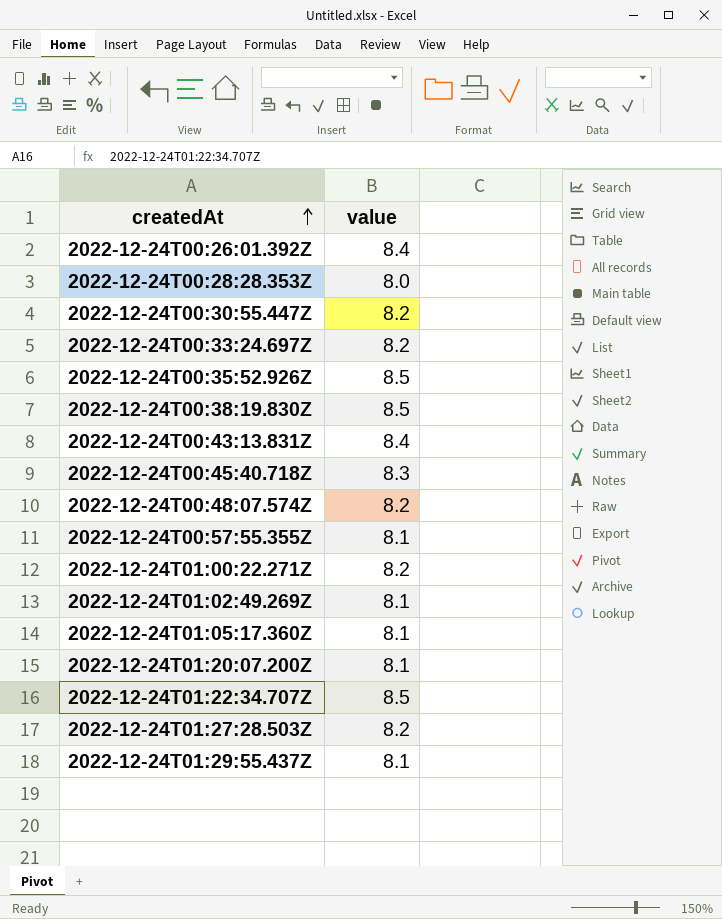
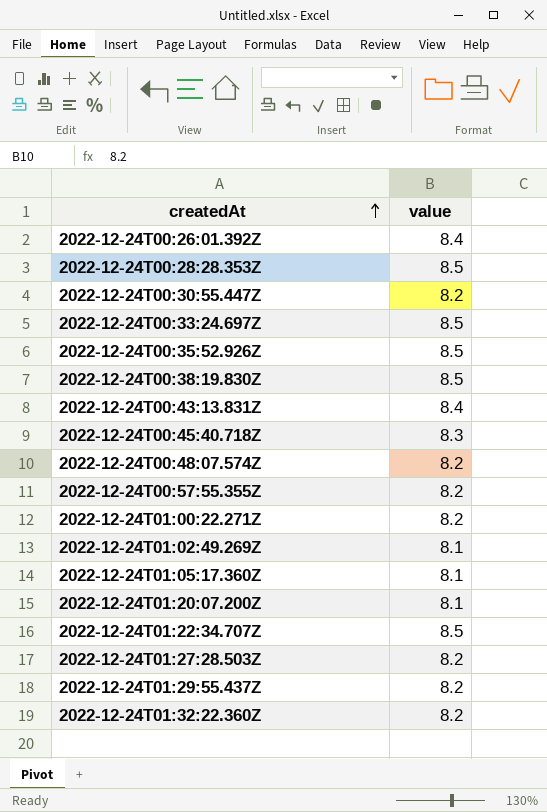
2022-12-24T00:28:28.353Z | value: 8.0 -> 8.5
2022-12-24T00:33:24.697Z | value: 8.2 -> 8.5
2022-12-24T00:57:55.355Z | value: 8.1 -> 8.2
2022-12-24T01:29:55.437Z | value: 8.1 -> 8.2
row 2022-12-24T01:32:22.360Z: none -> 8.2

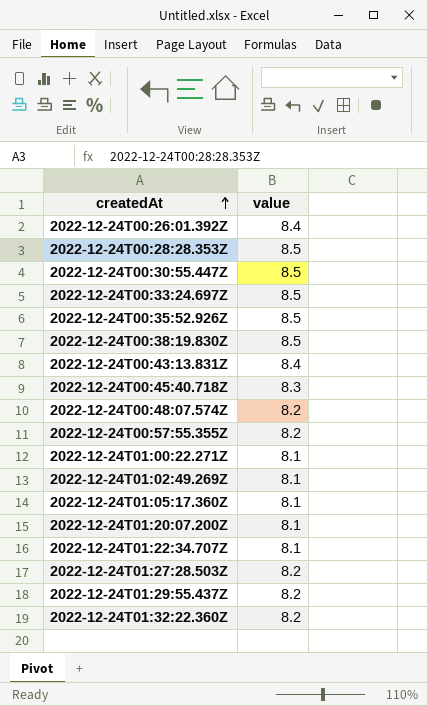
2022-12-24T00:30:55.447Z | value: 8.2 -> 8.5
2022-12-24T01:00:22.271Z | value: 8.2 -> 8.1
2022-12-24T01:22:34.707Z | value: 8.5 -> 8.1

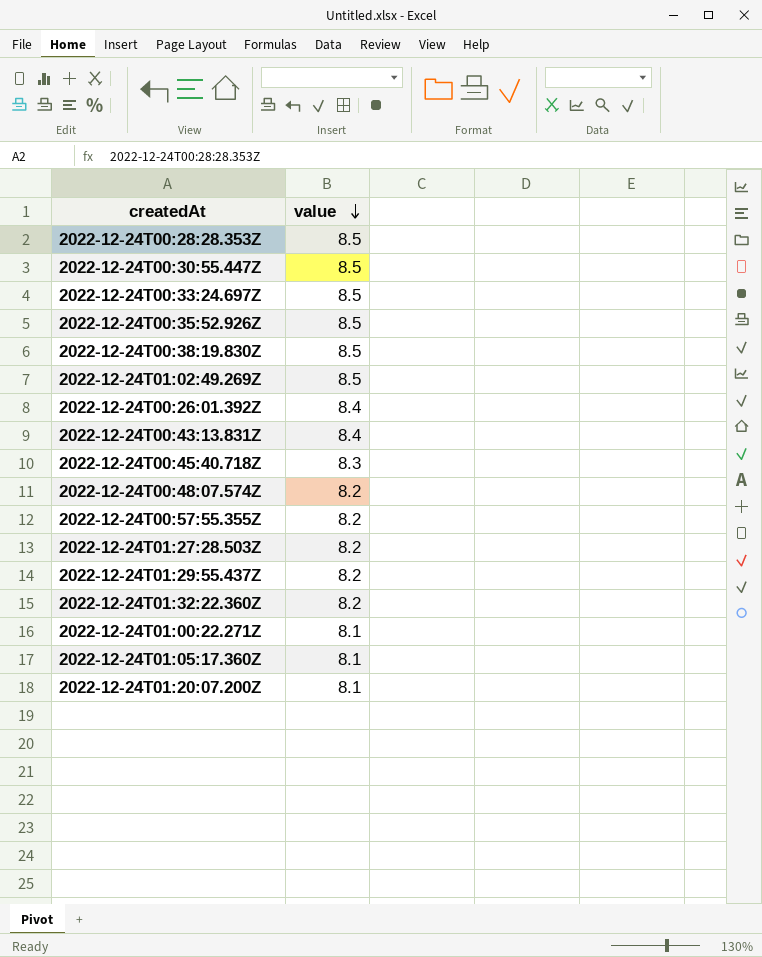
row order: createdAt ascending -> value descending
row 2022-12-24T01:22:34.707Z: 8.1 -> none
2022-12-24T01:02:49.269Z | value: 8.1 -> 8.5

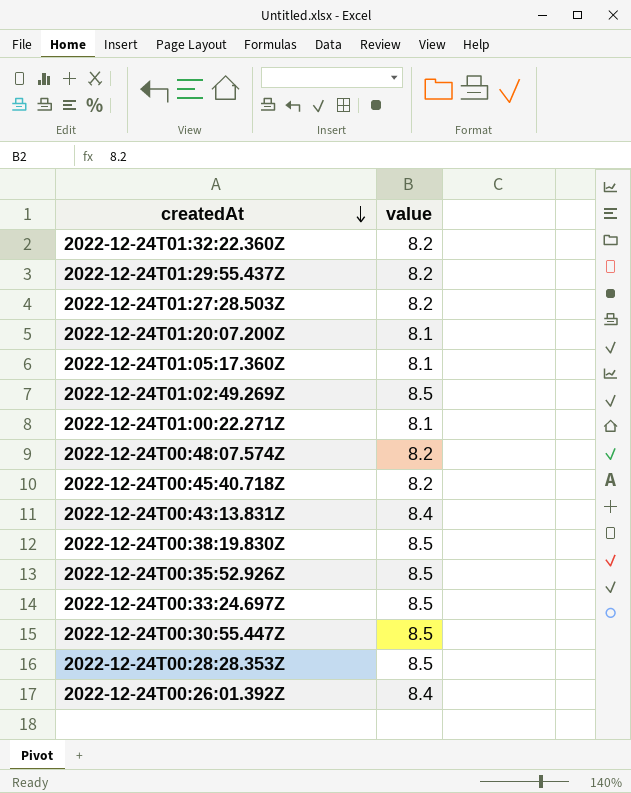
row order: value descending -> createdAt descending
row 2022-12-24T00:57:55.355Z: 8.2 -> none
2022-12-24T00:45:40.718Z | value: 8.3 -> 8.2

